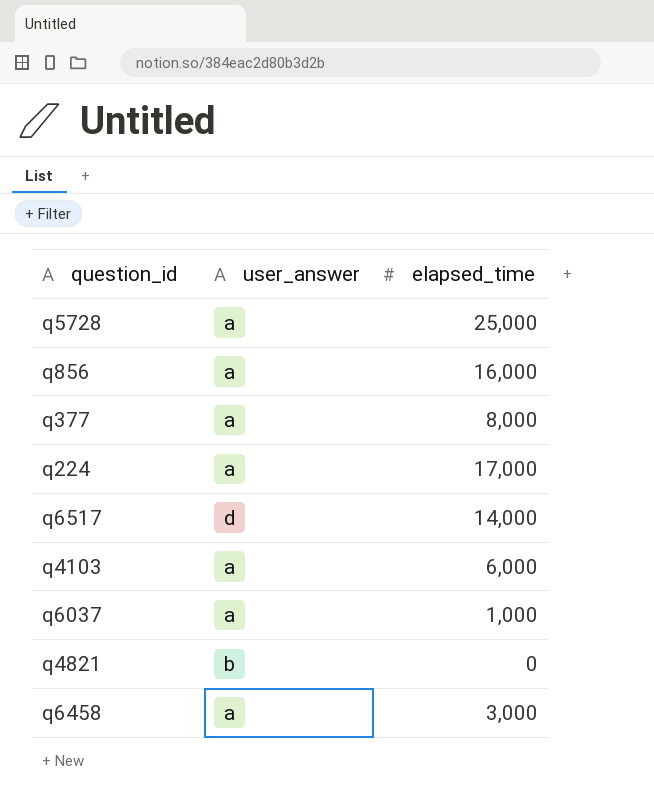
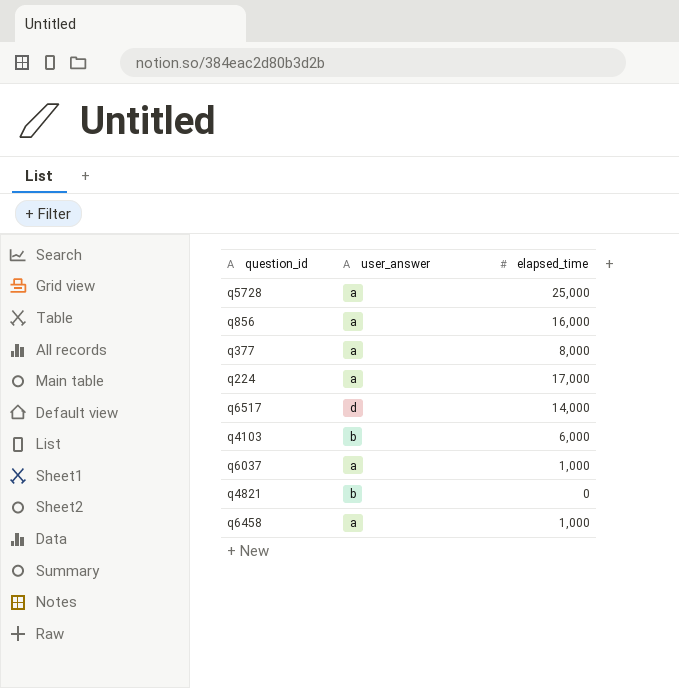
q4103 | user_answer: a -> b
q6458 | elapsed_time: 3,000 -> 1,000

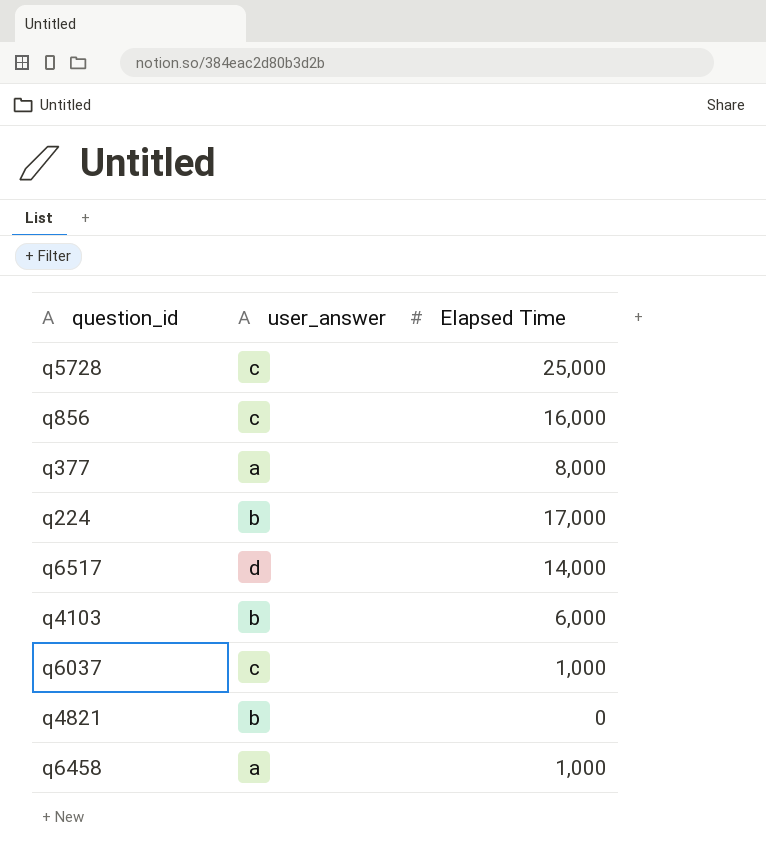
column name: elapsed_time -> Elapsed Time
q5728 | user_answer: a -> c
q856 | user_answer: a -> c
q224 | user_answer: a -> b
q6037 | user_answer: a -> c

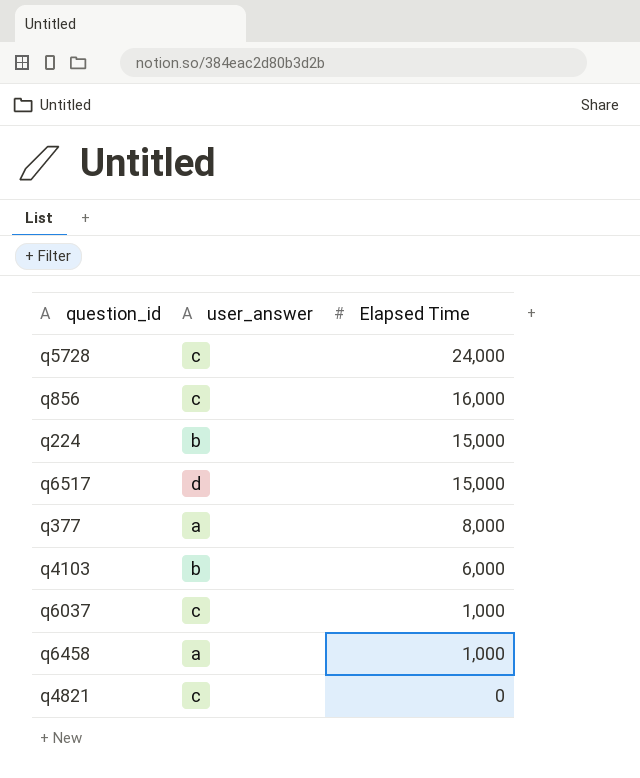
row order: none -> Elapsed Time descending
q5728 | Elapsed Time: 25,000 -> 24,000
q224 | Elapsed Time: 17,000 -> 15,000
q6517 | Elapsed Time: 14,000 -> 15,000
q4821 | user_answer: b -> c

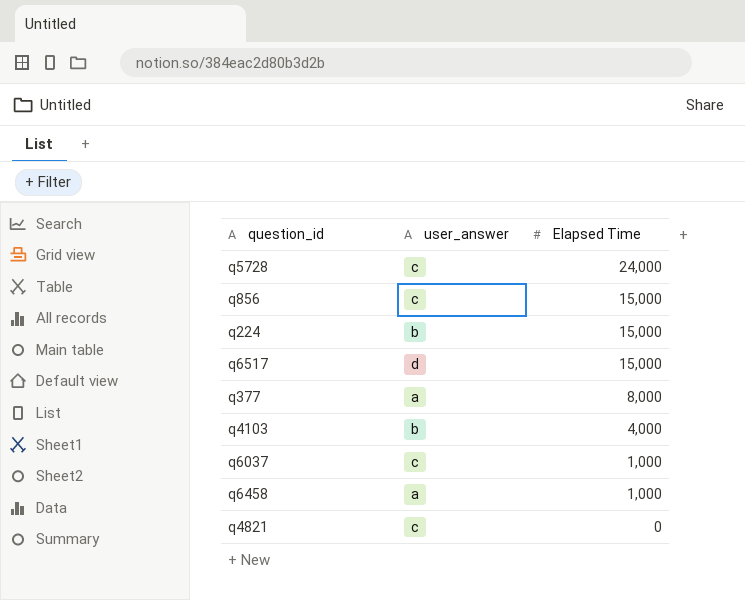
q856 | Elapsed Time: 16,000 -> 15,000
q4103 | Elapsed Time: 6,000 -> 4,000

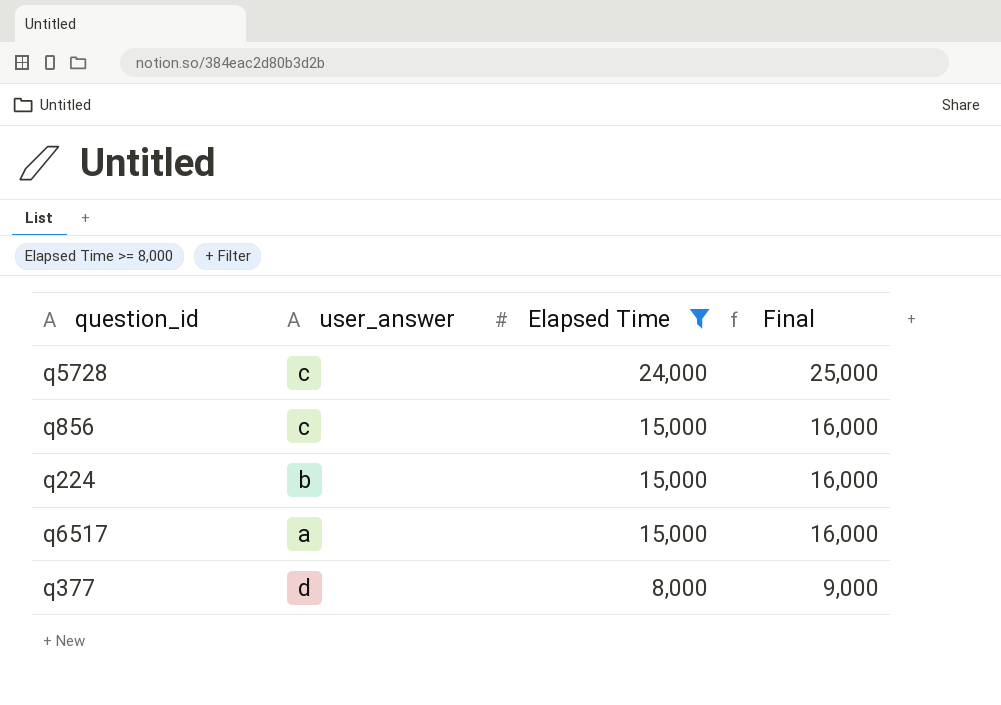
filter: none -> Elapsed Time >= 8,000
column Final | formula: none -> [Elapsed Time] + 1000
q6517 | user_answer: d -> a
q377 | user_answer: a -> d

